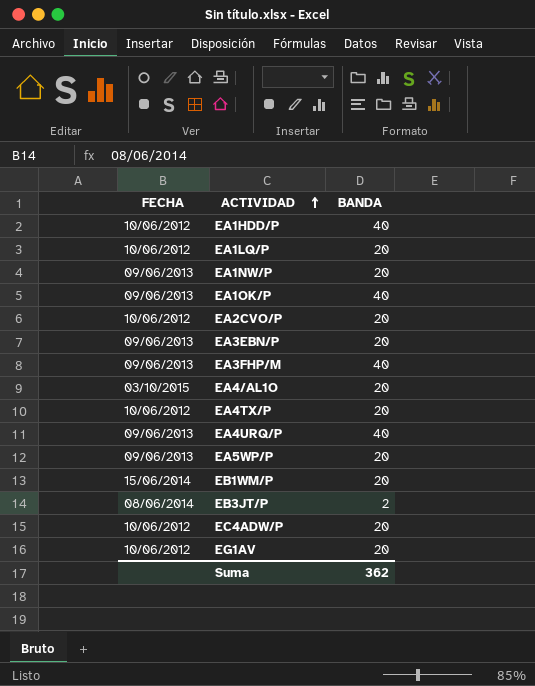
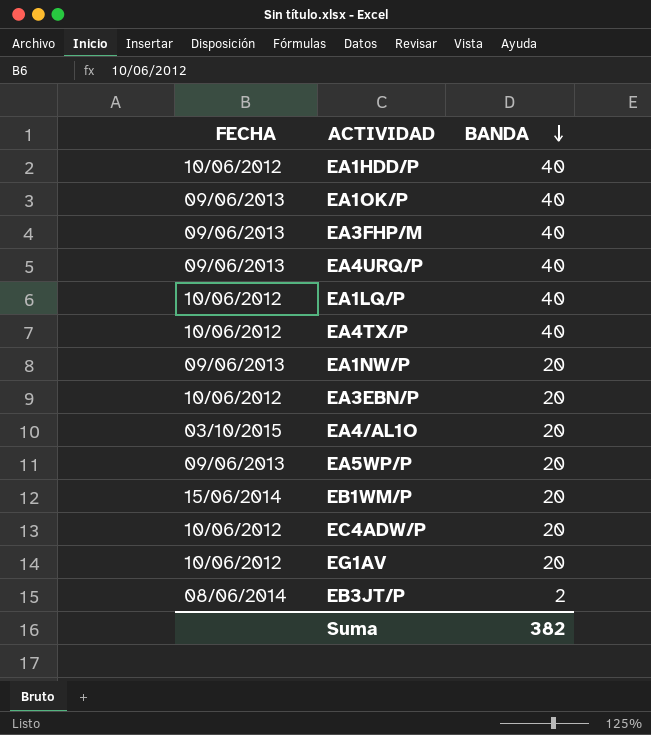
row order: ACTIVIDAD ascending -> BANDA descending
row EA2CVO/P: 10/06/2012 | 20 -> none
EA1LQ/P | BANDA: 20 -> 40
EA4TX/P | BANDA: 20 -> 40
EA3EBN/P | FECHA: 09/06/2013 -> 10/06/2012
Suma | BANDA: 362 -> 382

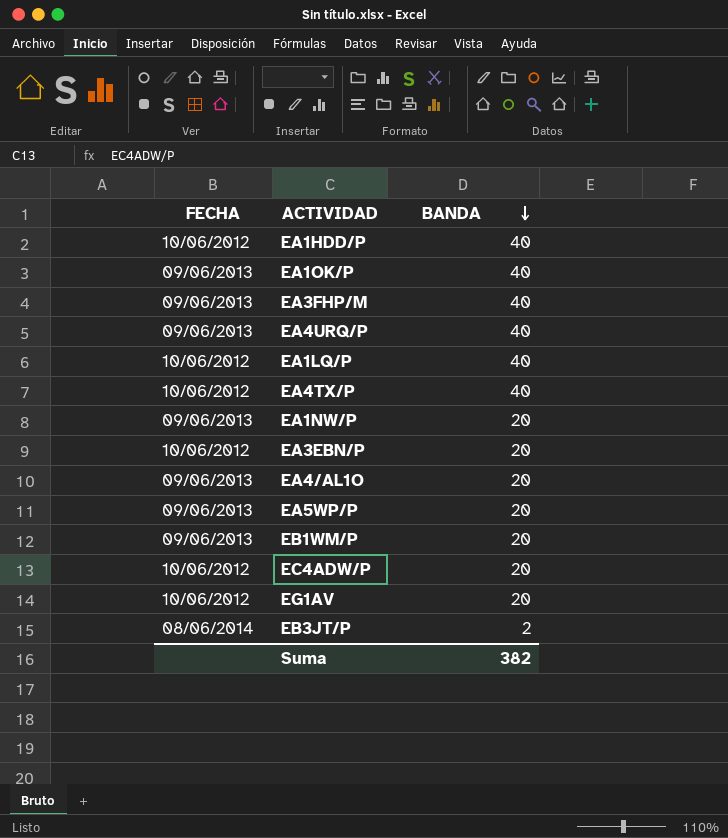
EA4/AL1O | FECHA: 03/10/2015 -> 09/06/2013
EB1WM/P | FECHA: 15/06/2014 -> 09/06/2013

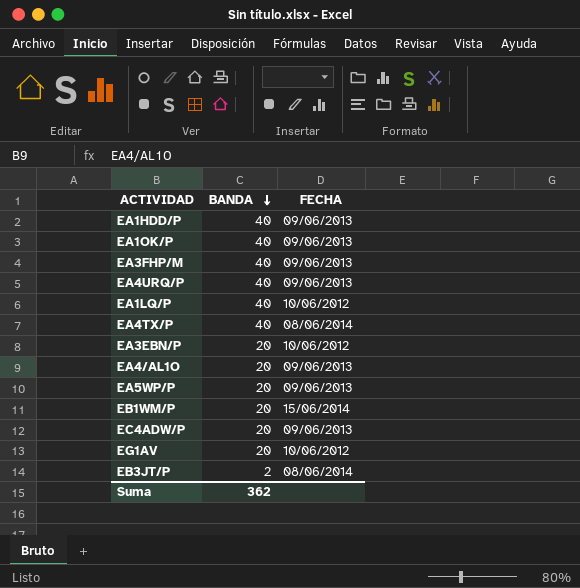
column FECHA | position: 1 -> 3
row EA1NW/P: 09/06/2013 | 20 -> none
EA1HDD/P | FECHA: 10/06/2012 -> 09/06/2013
EA4TX/P | FECHA: 10/06/2012 -> 08/06/2014
EB1WM/P | FECHA: 09/06/2013 -> 15/06/2014
EC4ADW/P | FECHA: 10/06/2012 -> 09/06/2013
Suma | BANDA: 382 -> 362

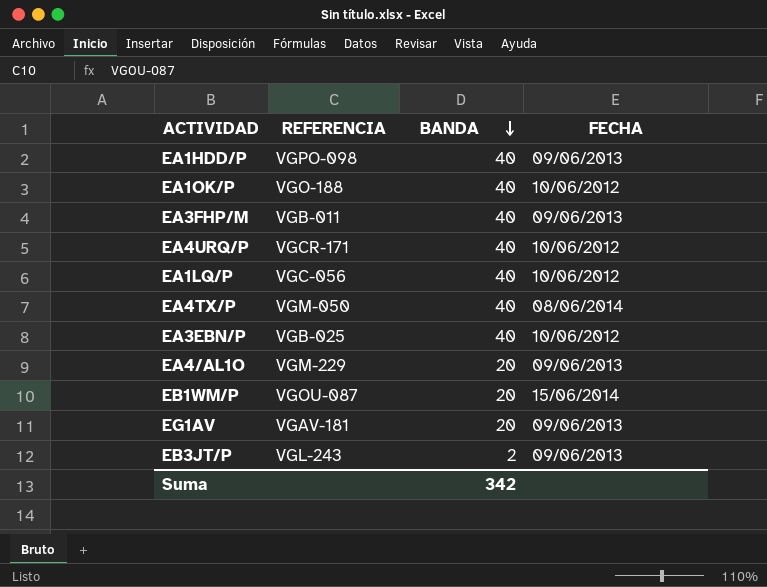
column REFERENCIA | position: none -> 2
row EA5WP/P: 20 | 09/06/2013 -> none
row EC4ADW/P: 20 | 09/06/2013 -> none
EA1OK/P | FECHA: 09/06/2013 -> 10/06/2012
EA4URQ/P | FECHA: 09/06/2013 -> 10/06/2012
EA3EBN/P | BANDA: 20 -> 40
EG1AV | FECHA: 10/06/2012 -> 09/06/2013
EB3JT/P | FECHA: 08/06/2014 -> 09/06/2013
Suma | BANDA: 362 -> 342

